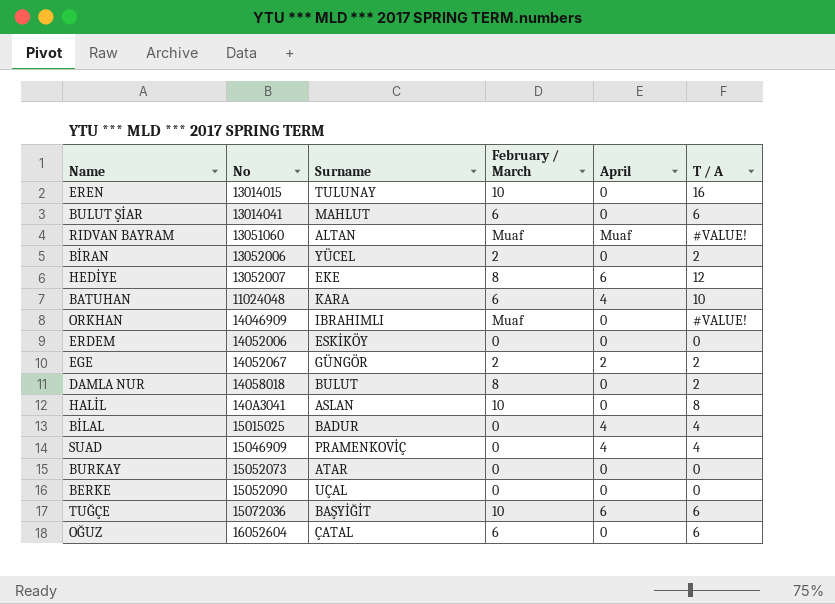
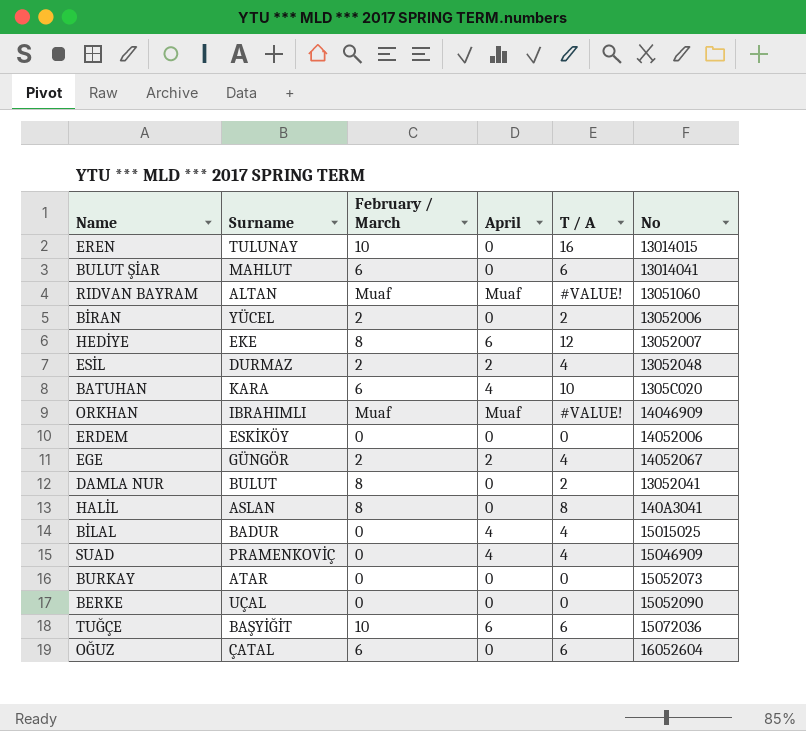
column No | position: 2 -> 6
row ESİL: none -> DURMAZ | 2 | 2 | 4 | 13052048
BATUHAN | No: 11024048 -> 1305C020
ORKHAN | April: 0 -> Muaf
EGE | T / A: 2 -> 4
DAMLA NUR | No: 14058018 -> 13052041
HALİL | February / March: 10 -> 8

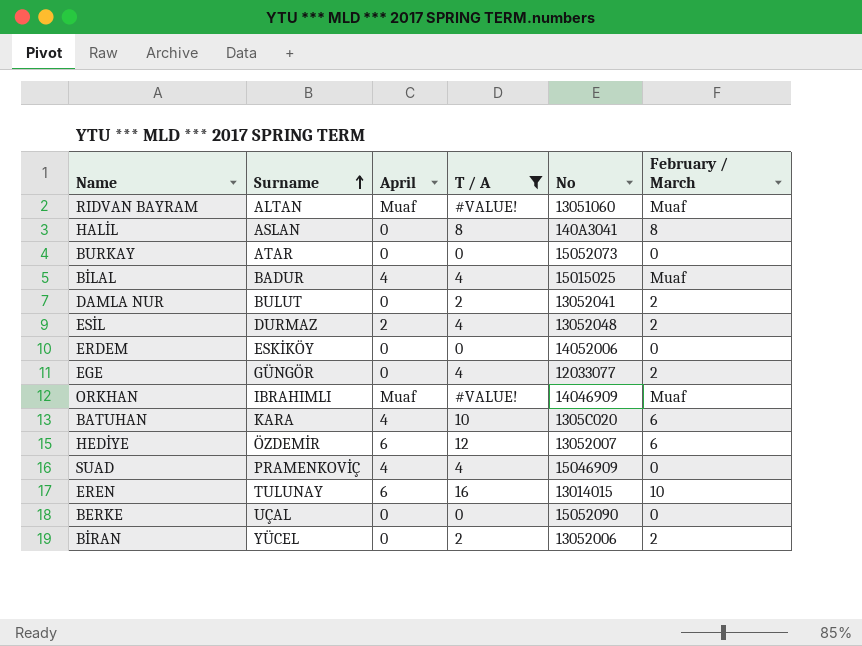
filter: none -> T / A != 6
row order: none -> Surname ascending
column February / March | position: 3 -> 6
BİLAL | February / March: 0 -> Muaf
DAMLA NUR | February / March: 8 -> 2
EGE | April: 2 -> 0
EGE | No: 14052067 -> 12033077
HEDİYE | Surname: EKE -> ÖZDEMİR
HEDİYE | February / March: 8 -> 6
EREN | April: 0 -> 6

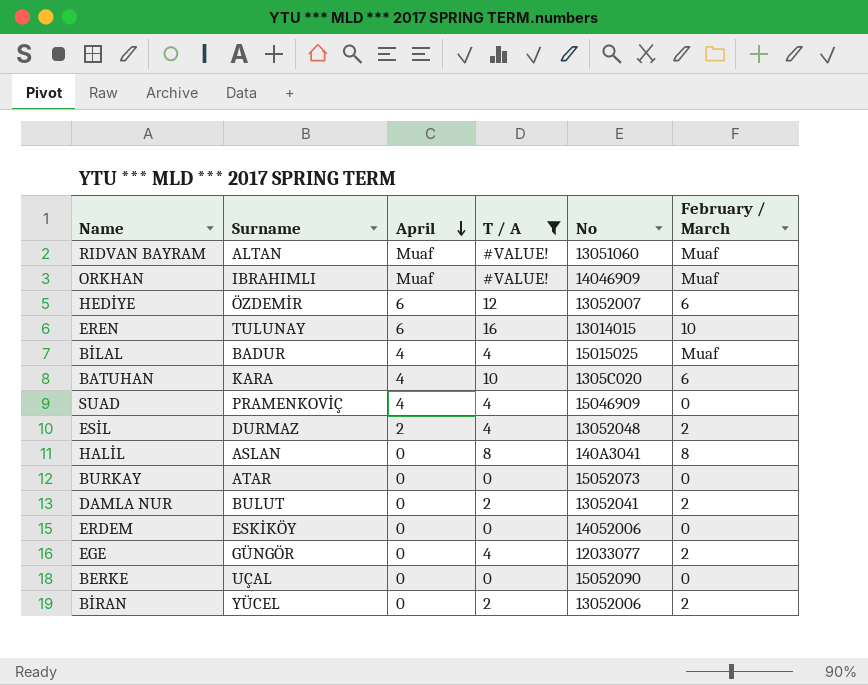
row order: Surname ascending -> April descending

